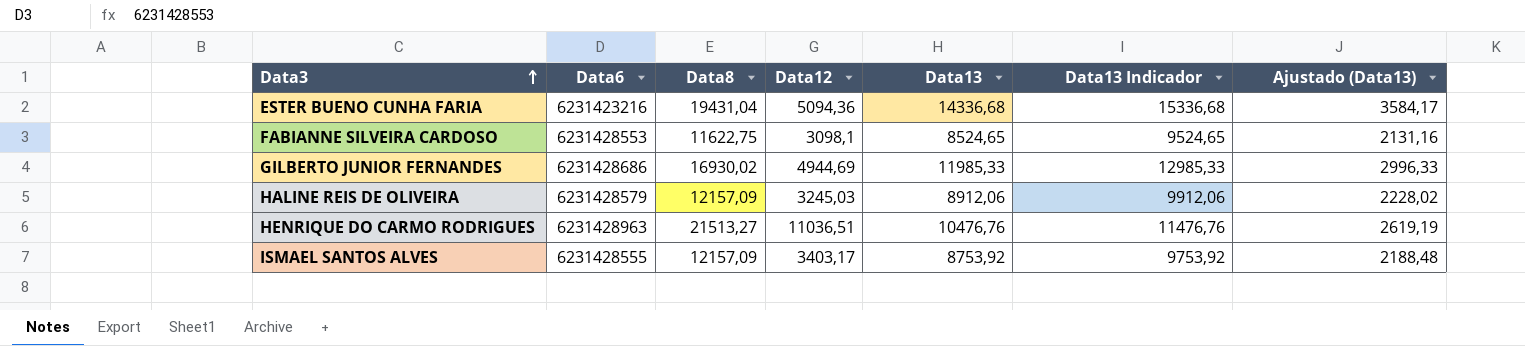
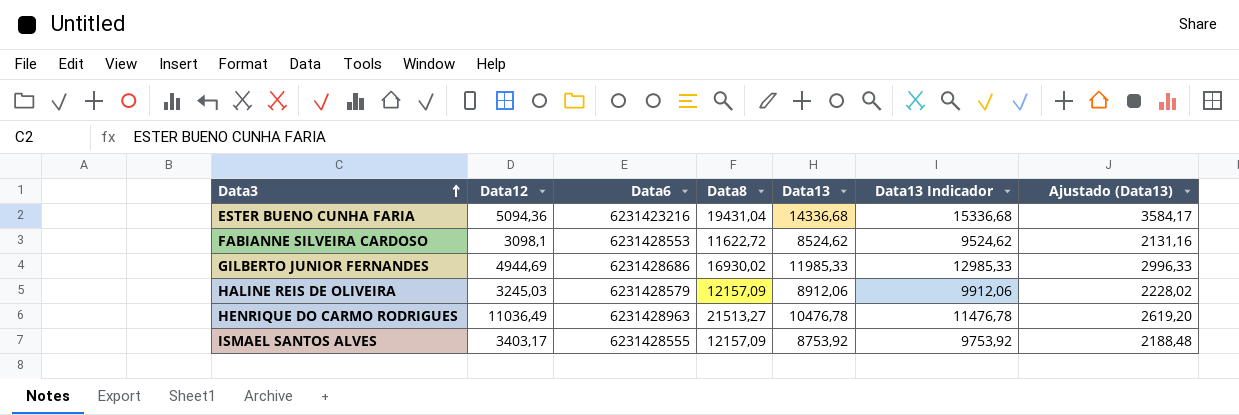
column Data12 | position: 4 -> 2
FABIANNE SILVEIRA CARDOSO | Data8: 11622,75 -> 11622,72
FABIANNE SILVEIRA CARDOSO | Data13: 8524,65 -> 8524,62
FABIANNE SILVEIRA CARDOSO | Data13 Indicador: 9524,65 -> 9524,62
HENRIQUE DO CARMO RODRIGUES | Data12: 11036,51 -> 11036,49
HENRIQUE DO CARMO RODRIGUES | Data13: 10476,76 -> 10476,78
HENRIQUE DO CARMO RODRIGUES | Data13 Indicador: 11476,76 -> 11476,78
HENRIQUE DO CARMO RODRIGUES | Ajustado (Data13): 2619,19 -> 2619,20

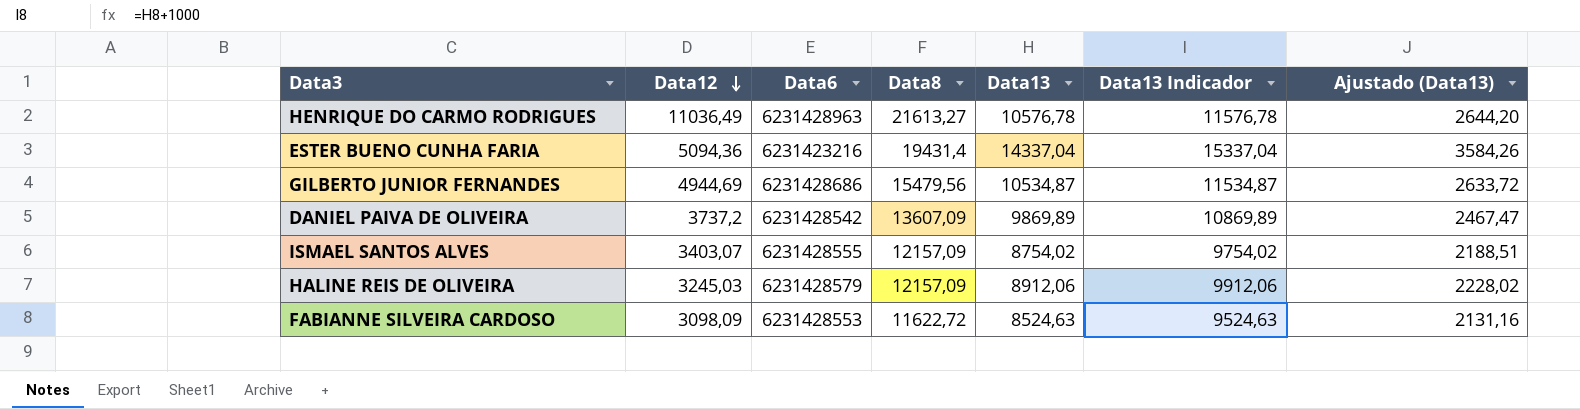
row order: Data3 ascending -> Data12 descending
HENRIQUE DO CARMO RODRIGUES | Data8: 21513,27 -> 21613,27
HENRIQUE DO CARMO RODRIGUES | Data13: 10476,78 -> 10576,78
HENRIQUE DO CARMO RODRIGUES | Data13 Indicador: 11476,78 -> 11576,78
HENRIQUE DO CARMO RODRIGUES | Ajustado (Data13): 2619,20 -> 2644,20
ESTER BUENO CUNHA FARIA | Data8: 19431,04 -> 19431,4
ESTER BUENO CUNHA FARIA | Data13: 14336,68 -> 14337,04
ESTER BUENO CUNHA FARIA | Data13 Indicador: 15336,68 -> 15337,04
ESTER BUENO CUNHA FARIA | Ajustado (Data13): 3584,17 -> 3584,26
GILBERTO JUNIOR FERNANDES | Data8: 16930,02 -> 15479,56
GILBERTO JUNIOR FERNANDES | Data13: 11985,33 -> 10534,87
GILBERTO JUNIOR FERNANDES | Data13 Indicador: 12985,33 -> 11534,87
GILBERTO JUNIOR FERNANDES | Ajustado (Data13): 2996,33 -> 2633,72
row DANIEL PAIVA DE OLIVEIRA: none -> 3737,2 | 6231428542 | 13607,09 | 9869,89 | 10869,89 | 2467,47
ISMAEL SANTOS ALVES | Data12: 3403,17 -> 3403,07
ISMAEL SANTOS ALVES | Data13: 8753,92 -> 8754,02
ISMAEL SANTOS ALVES | Data13 Indicador: 9753,92 -> 9754,02
ISMAEL SANTOS ALVES | Ajustado (Data13): 2188,48 -> 2188,51
FABIANNE SILVEIRA CARDOSO | Data12: 3098,1 -> 3098,09
FABIANNE SILVEIRA CARDOSO | Data13: 8524,62 -> 8524,63
FABIANNE SILVEIRA CARDOSO | Data13 Indicador: 9524,62 -> 9524,63

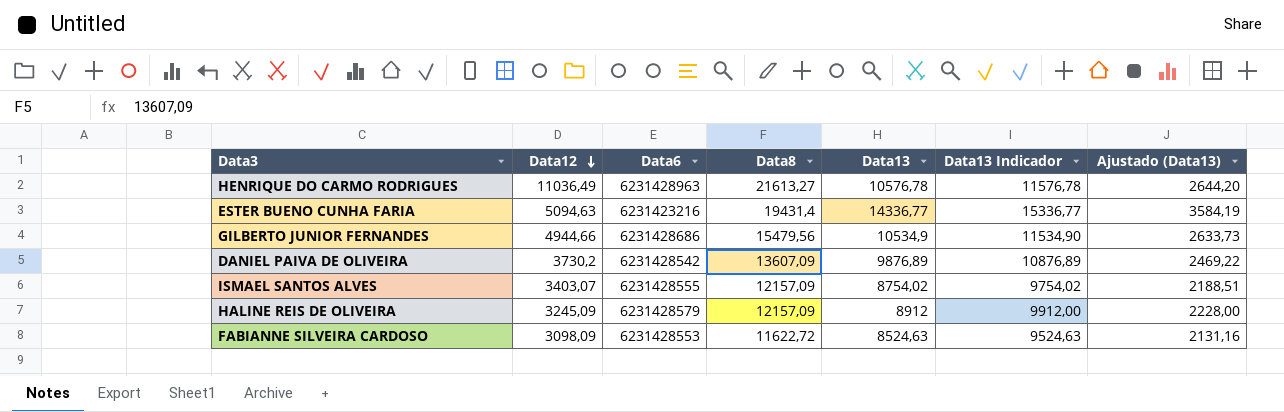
ESTER BUENO CUNHA FARIA | Data12: 5094,36 -> 5094,63
ESTER BUENO CUNHA FARIA | Data13: 14337,04 -> 14336,77
ESTER BUENO CUNHA FARIA | Data13 Indicador: 15337,04 -> 15336,77
ESTER BUENO CUNHA FARIA | Ajustado (Data13): 3584,26 -> 3584,19
GILBERTO JUNIOR FERNANDES | Data12: 4944,69 -> 4944,66
GILBERTO JUNIOR FERNANDES | Data13: 10534,87 -> 10534,9
GILBERTO JUNIOR FERNANDES | Data13 Indicador: 11534,87 -> 11534,90
GILBERTO JUNIOR FERNANDES | Ajustado (Data13): 2633,72 -> 2633,73
DANIEL PAIVA DE OLIVEIRA | Data12: 3737,2 -> 3730,2
DANIEL PAIVA DE OLIVEIRA | Data13: 9869,89 -> 9876,89
DANIEL PAIVA DE OLIVEIRA | Data13 Indicador: 10869,89 -> 10876,89
DANIEL PAIVA DE OLIVEIRA | Ajustado (Data13): 2467,47 -> 2469,22
HALINE REIS DE OLIVEIRA | Data12: 3245,03 -> 3245,09
HALINE REIS DE OLIVEIRA | Data13: 8912,06 -> 8912
HALINE REIS DE OLIVEIRA | Data13 Indicador: 9912,06 -> 9912,00
HALINE REIS DE OLIVEIRA | Ajustado (Data13): 2228,02 -> 2228,00

